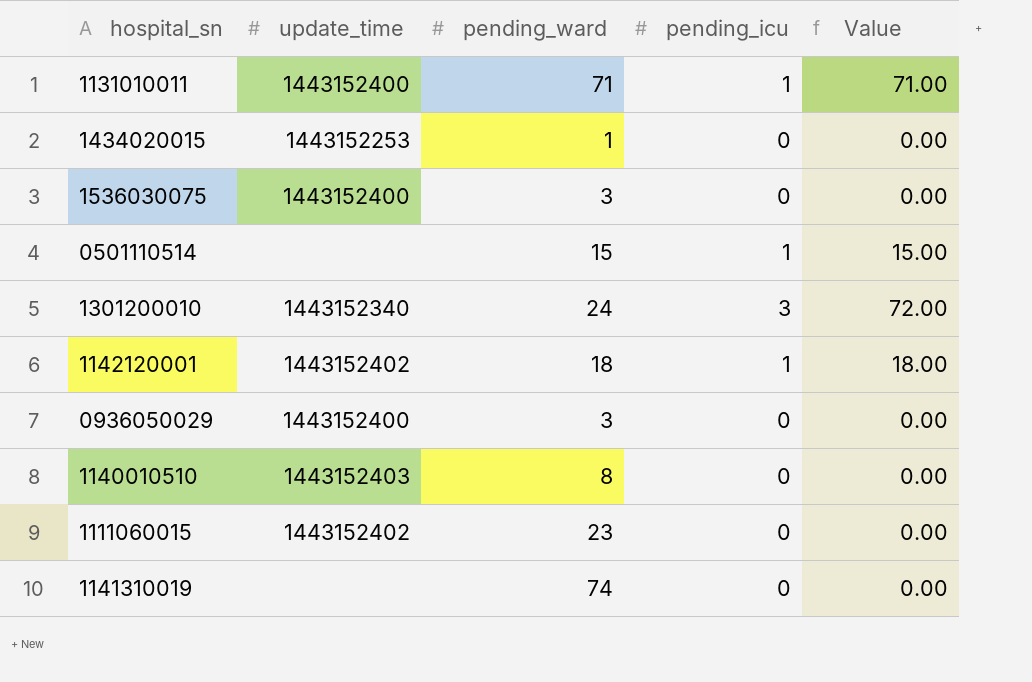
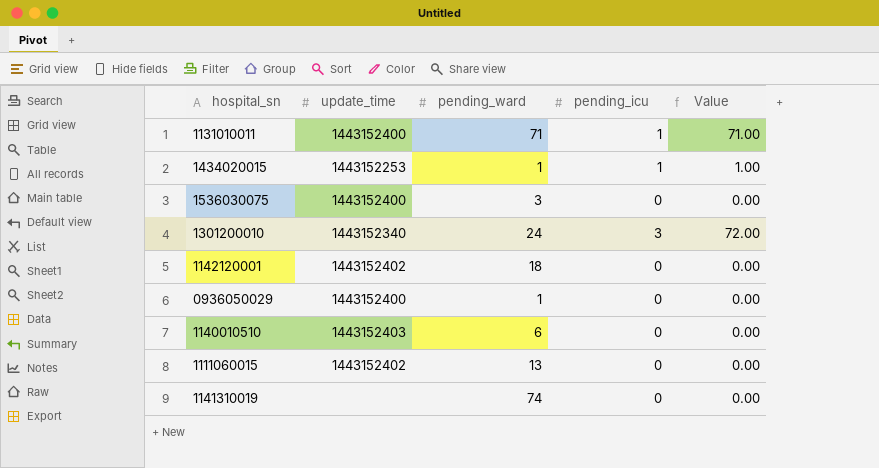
row 0501110514: none | 15 | 1 | 15.00 -> none
1434020015 | pending_icu: 0 -> 1
1434020015 | Value: 0.00 -> 1.00
1142120001 | pending_icu: 1 -> 0
1142120001 | Value: 18.00 -> 0.00
0936050029 | pending_ward: 3 -> 1
1140010510 | pending_ward: 8 -> 6
1111060015 | pending_ward: 23 -> 13

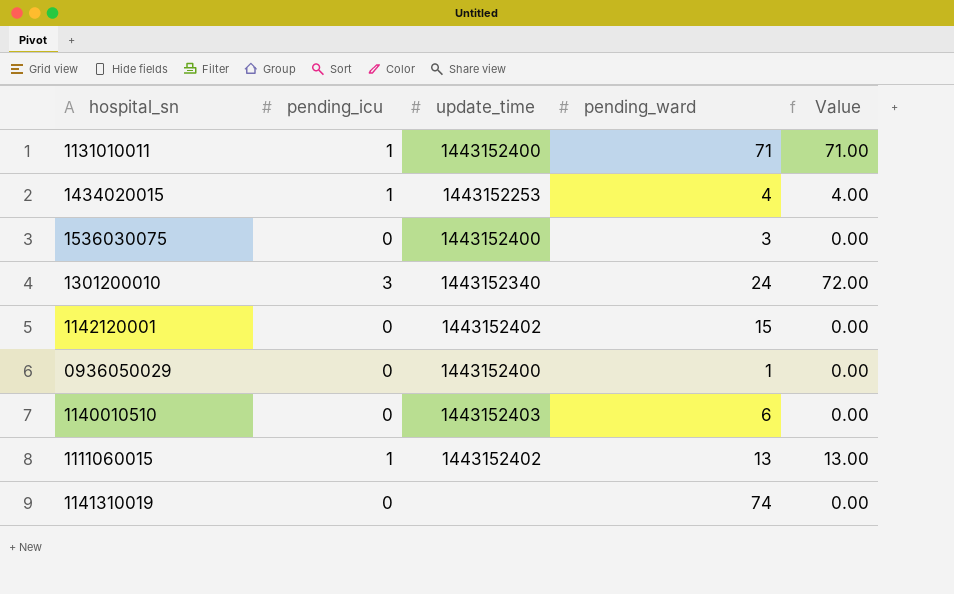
column pending_icu | position: 4 -> 2
1434020015 | pending_ward: 1 -> 4
1434020015 | Value: 1.00 -> 4.00
1142120001 | pending_ward: 18 -> 15
1111060015 | pending_icu: 0 -> 1
1111060015 | Value: 0.00 -> 13.00

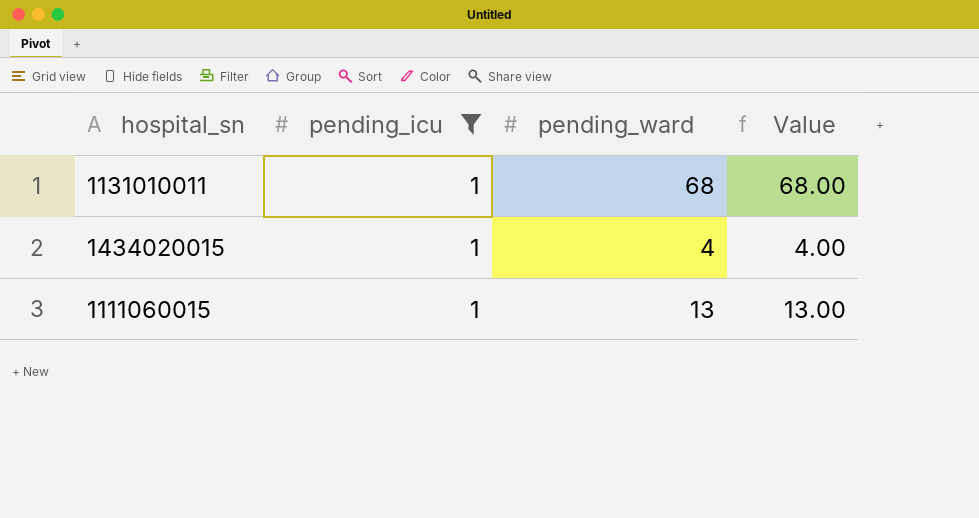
filter: none -> pending_icu = 1
column update_time | position: 3 -> none
1131010011 | pending_ward: 71 -> 68
1131010011 | Value: 71.00 -> 68.00

